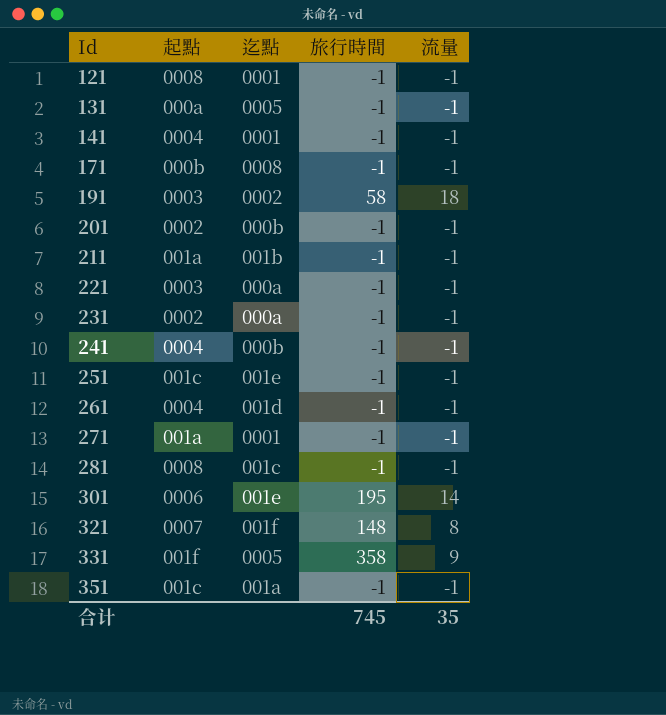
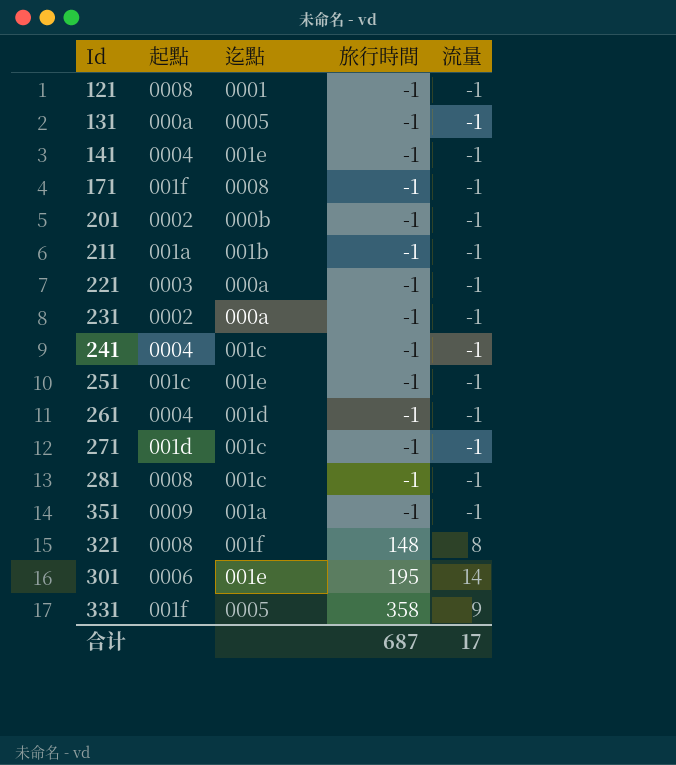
row order: Id ascending -> 旅行時間 ascending
row 191: 0003 | 0002 | 58 | 18 -> none
141 | 迄點: 0001 -> 001e
171 | 起點: 000b -> 001f
241 | 迄點: 000b -> 001c
271 | 起點: 001a -> 001d
271 | 迄點: 0001 -> 001c
351 | 起點: 001c -> 0009
321 | 起點: 0007 -> 0008
合计 | 旅行時間: 745 -> 687
合计 | 流量: 35 -> 17

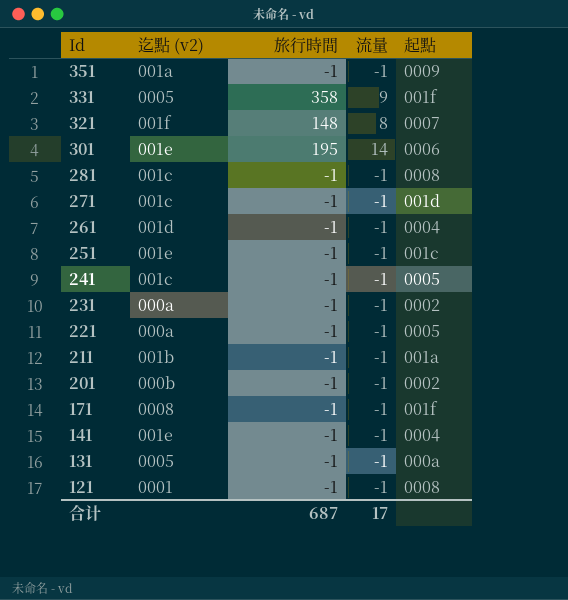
row order: 旅行時間 ascending -> Id descending
column name: 迄點 -> 迄點 (v2)
column 起點 | position: 2 -> 5
321 | 起點: 0008 -> 0007
241 | 起點: 0004 -> 0005
221 | 起點: 0003 -> 0005

